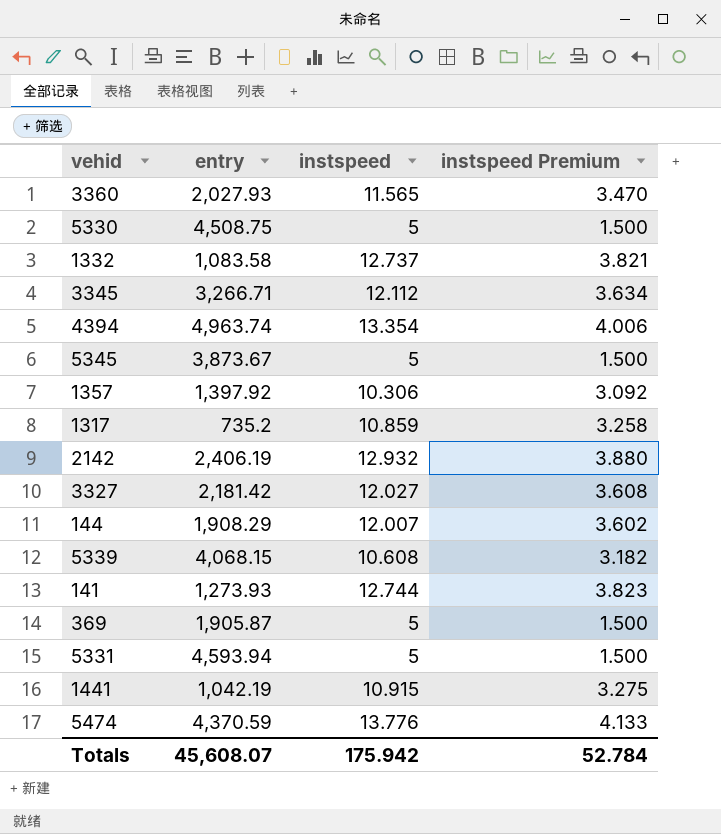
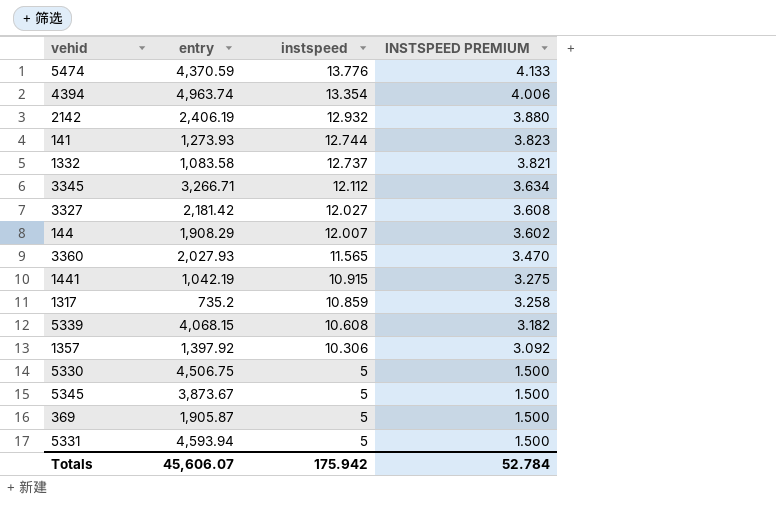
row order: none -> instspeed descending
column name: instspeed Premium -> INSTSPEED PREMIUM
5330 | entry: 4,508.75 -> 4,506.75
Totals | entry: 45,608.07 -> 45,606.07

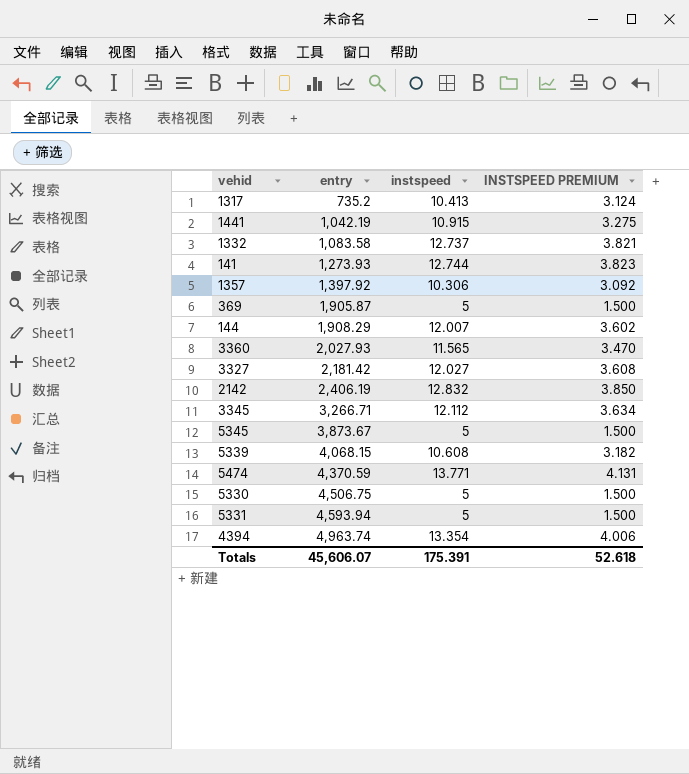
row order: instspeed descending -> entry ascending
1317 | instspeed: 10.859 -> 10.413
1317 | INSTSPEED PREMIUM: 3.258 -> 3.124
2142 | instspeed: 12.932 -> 12.832
2142 | INSTSPEED PREMIUM: 3.880 -> 3.850
5474 | instspeed: 13.776 -> 13.771
5474 | INSTSPEED PREMIUM: 4.133 -> 4.131
Totals | instspeed: 175.942 -> 175.391
Totals | INSTSPEED PREMIUM: 52.784 -> 52.618

